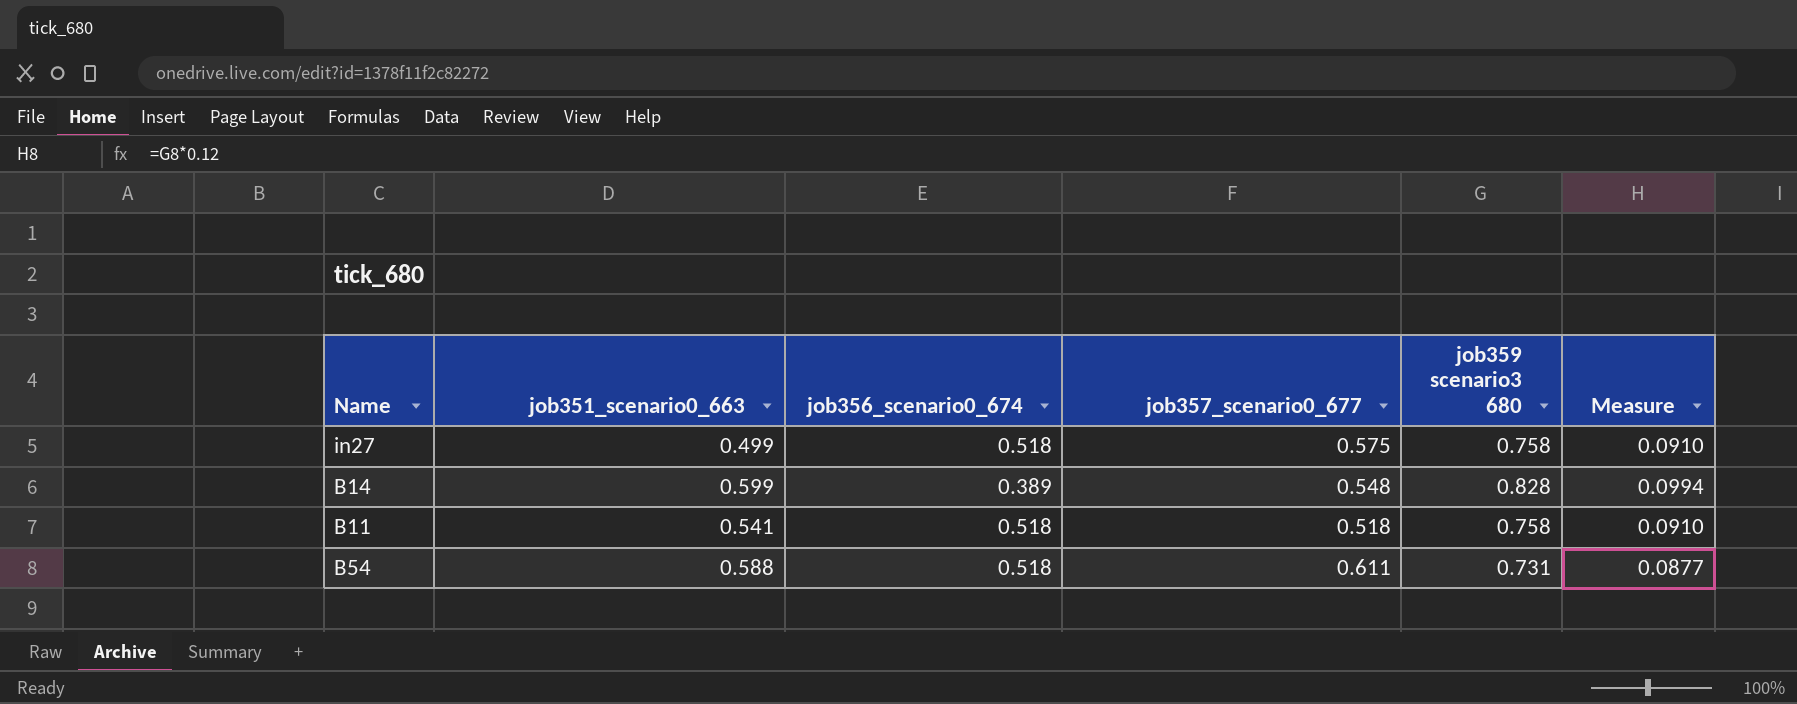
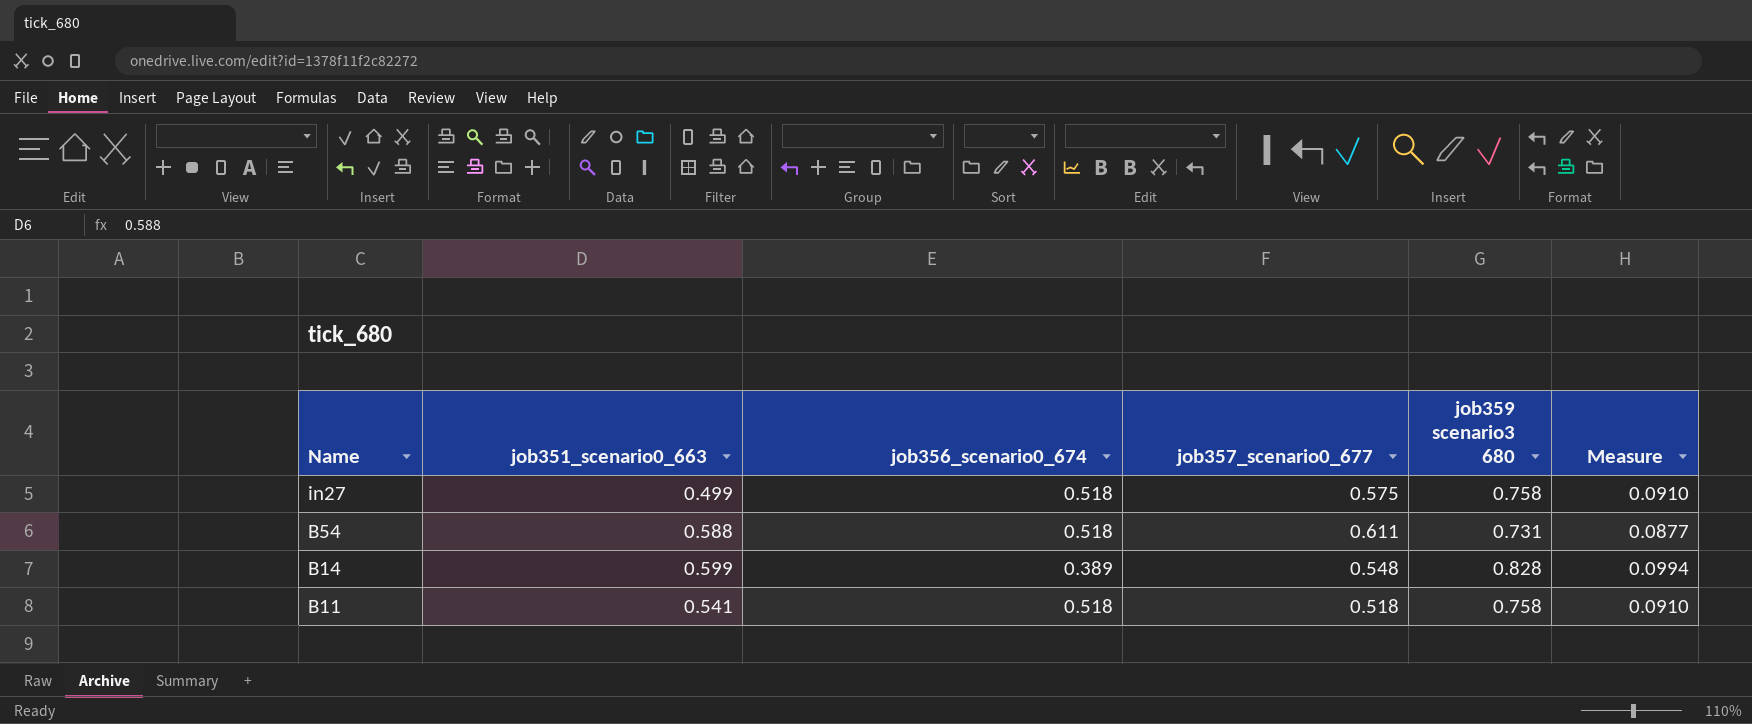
row order: none -> Name descending

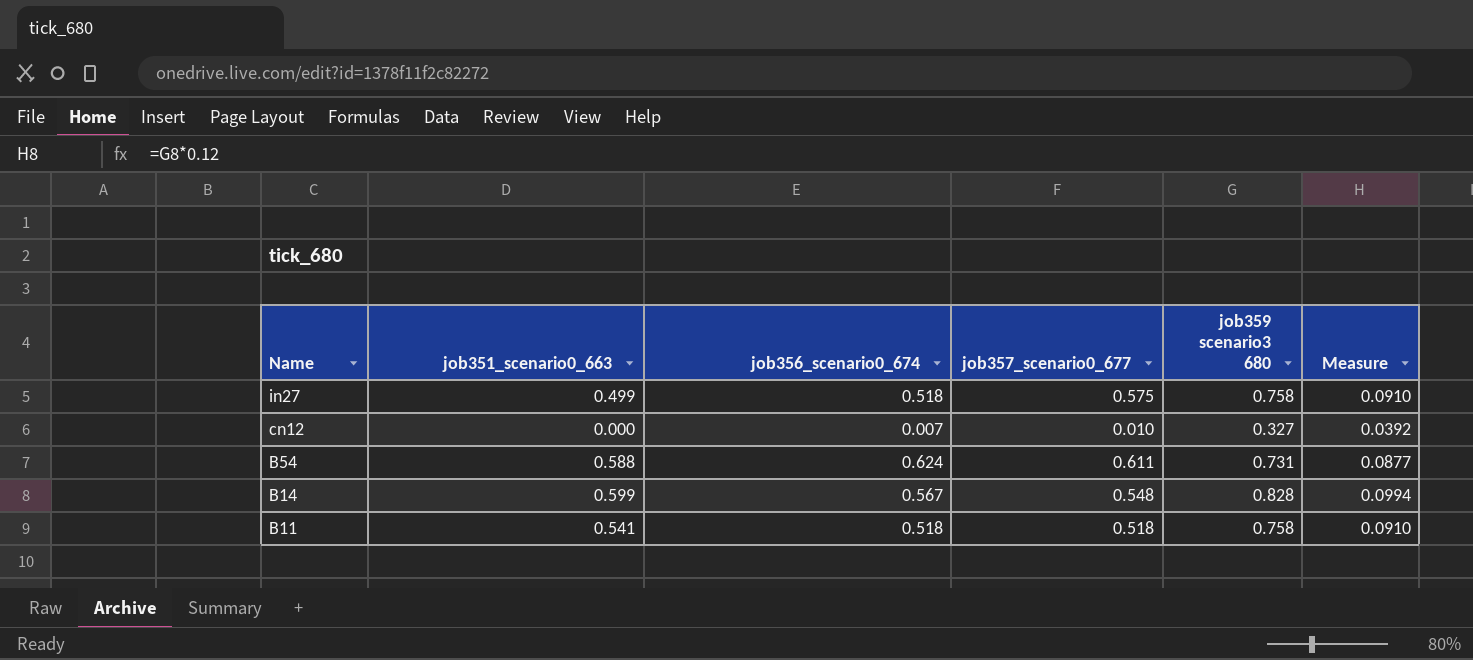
row cn12: none -> 0.000 | 0.007 | 0.010 | 0.327 | 0.0392
B54 | job356_scenario0_674: 0.518 -> 0.624
B14 | job356_scenario0_674: 0.389 -> 0.567

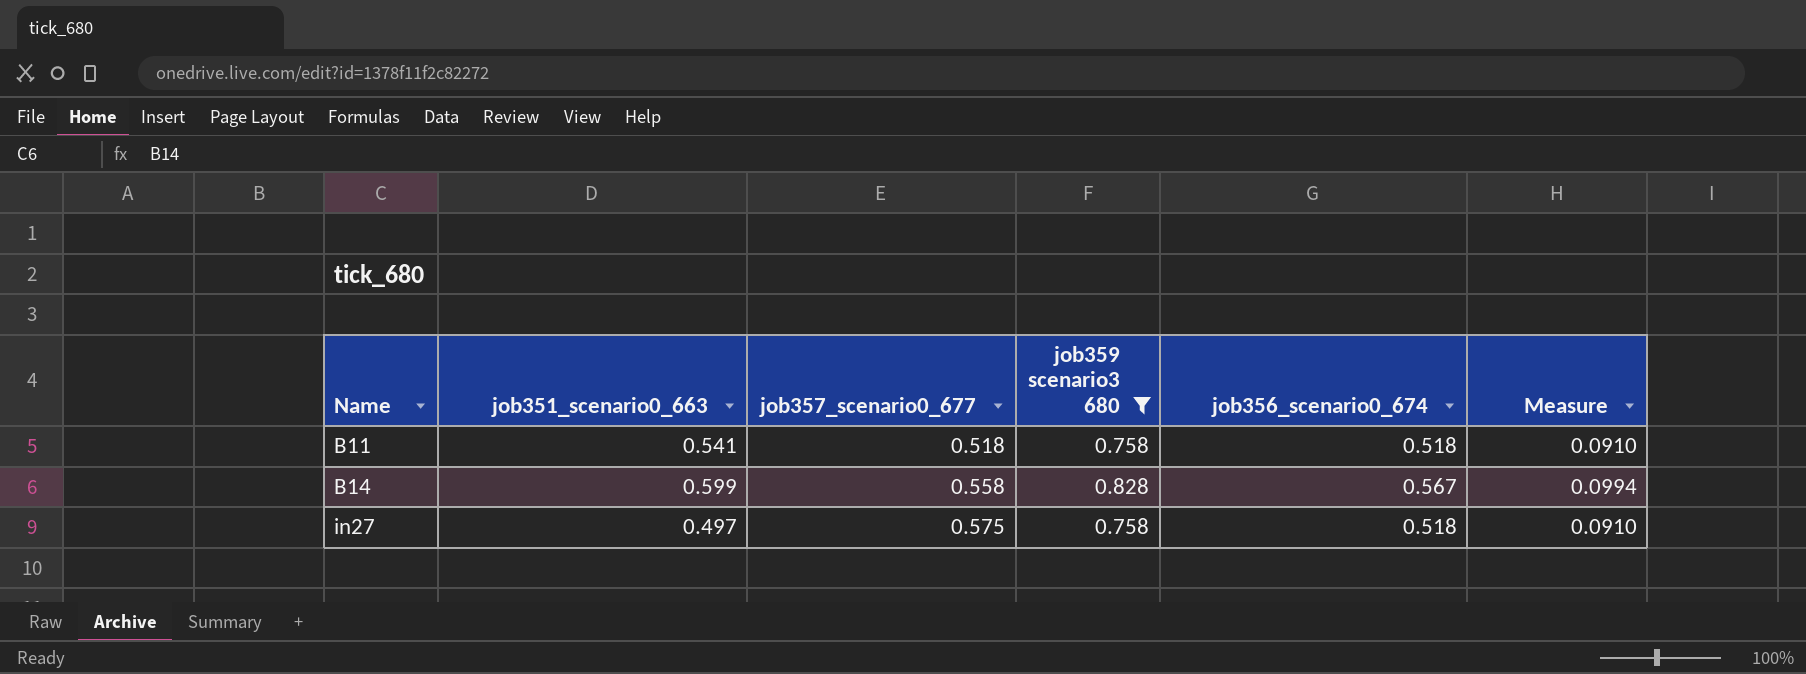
filter: none -> job359 scenario3 680 >= 0.758
row order: Name descending -> Name ascending
column job356_scenario0_674 | position: 3 -> 5
B14 | job357_scenario0_677: 0.548 -> 0.558
in27 | job351_scenario0_663: 0.499 -> 0.497

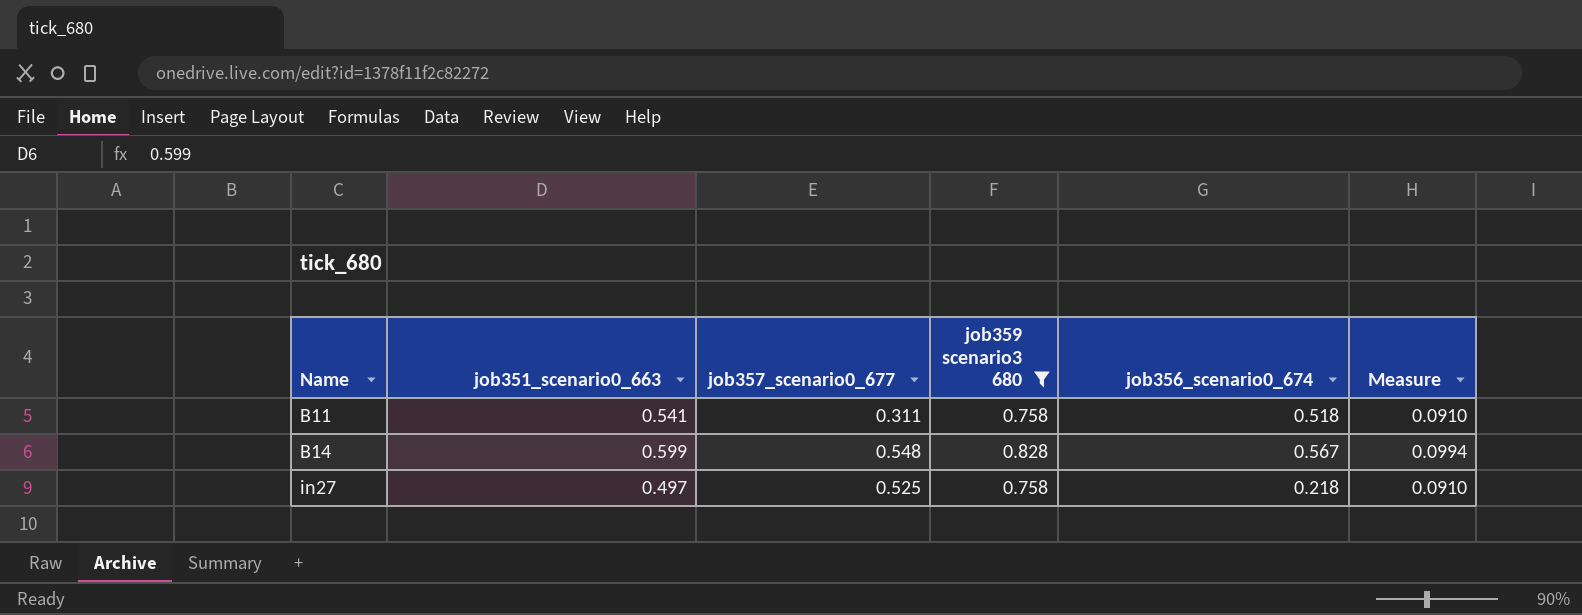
B11 | job357_scenario0_677: 0.518 -> 0.311
B14 | job357_scenario0_677: 0.558 -> 0.548
in27 | job357_scenario0_677: 0.575 -> 0.525
in27 | job356_scenario0_674: 0.518 -> 0.218

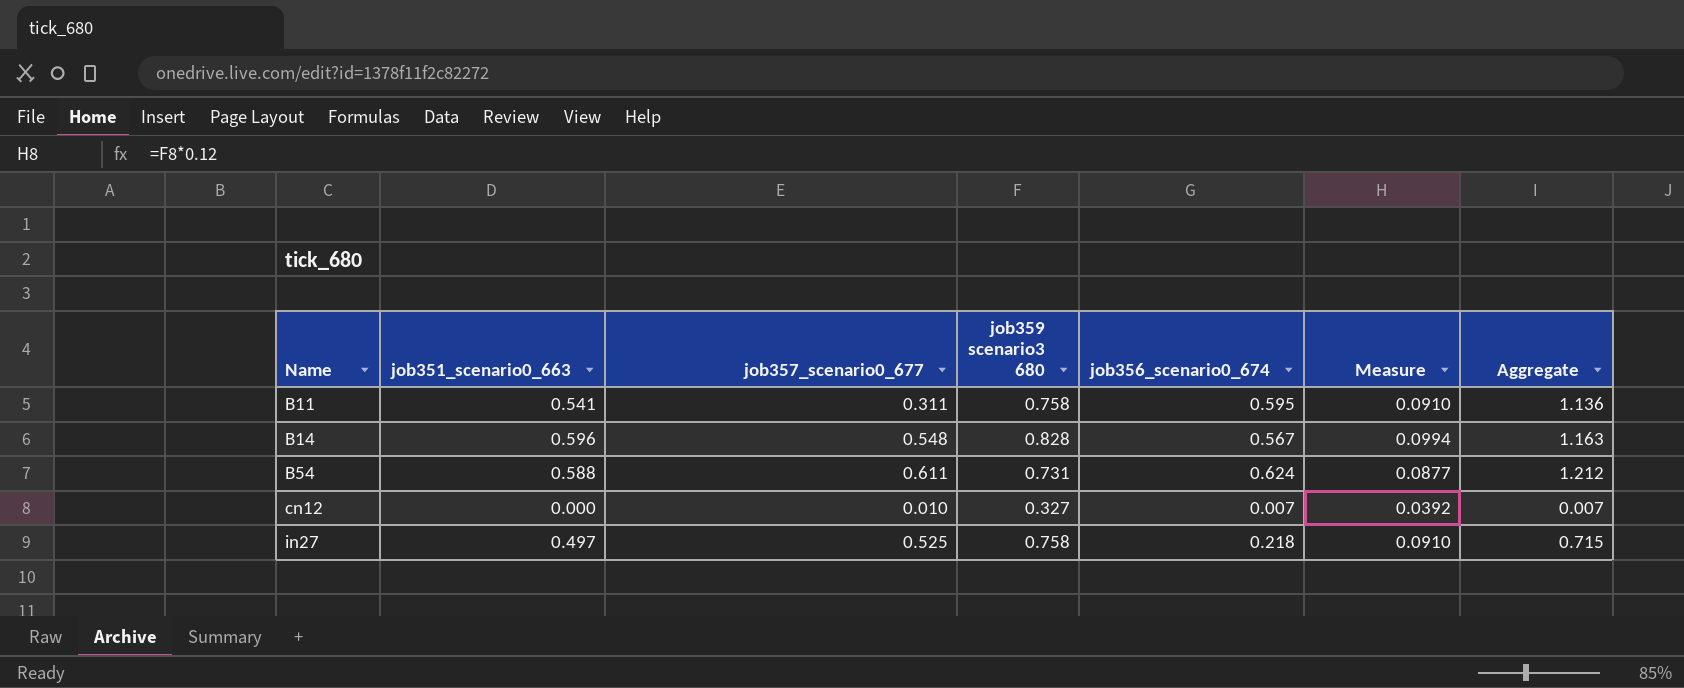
filter: job359 scenario3 680 >= 0.758 -> none
column Aggregate | formula: none -> [job351_scenario0_663] + [job356_scenario0_674]
B11 | job356_scenario0_674: 0.518 -> 0.595
B14 | job351_scenario0_663: 0.599 -> 0.596

